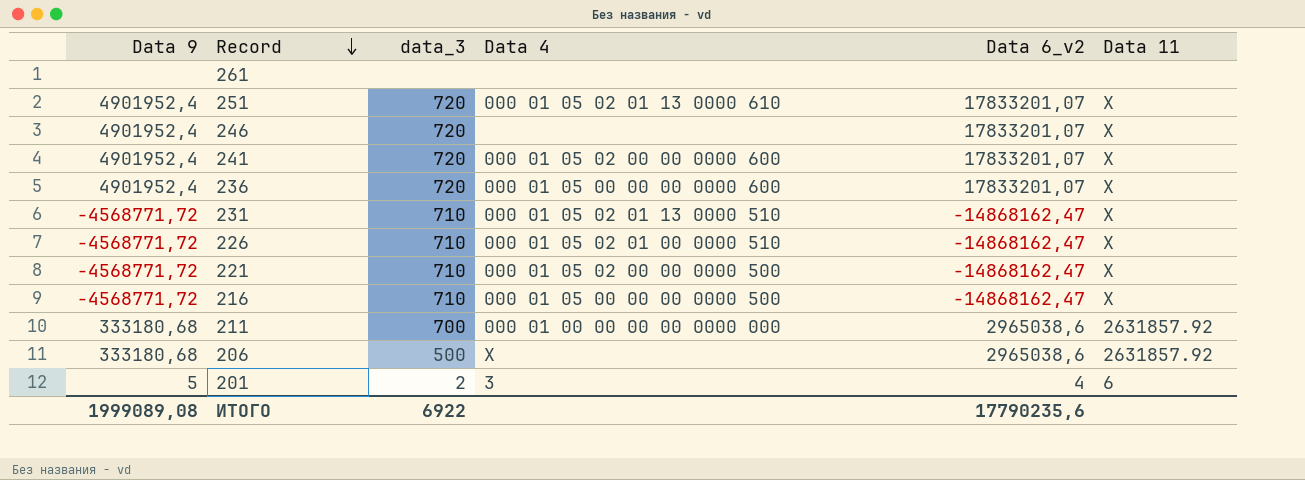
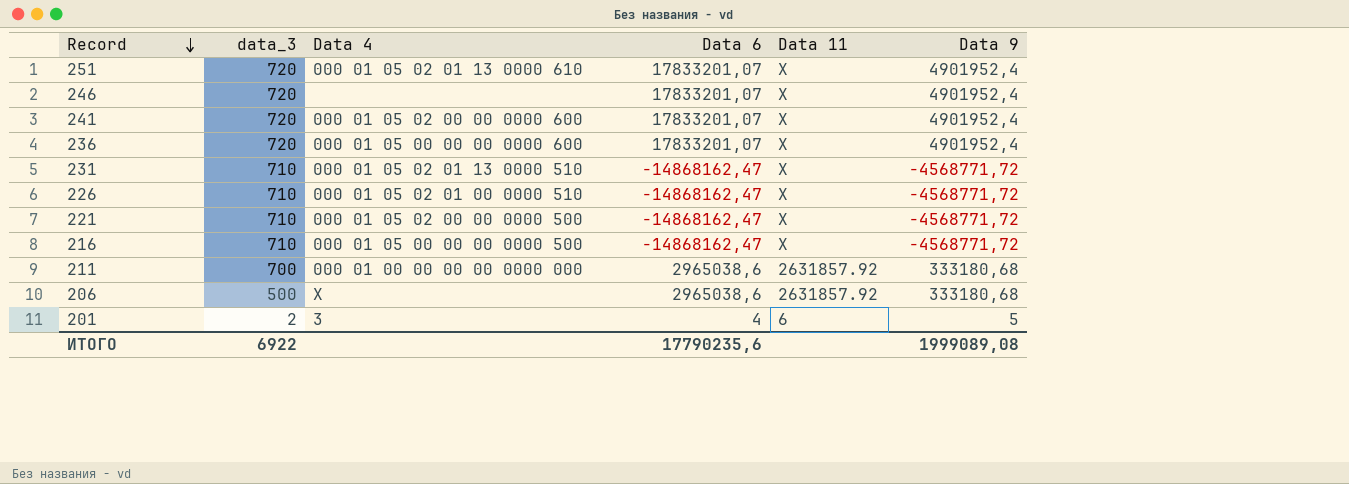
column name: Data 6_v2 -> Data 6
column Data 9 | position: 1 -> 6
row 261: none | none | none | none | none -> none

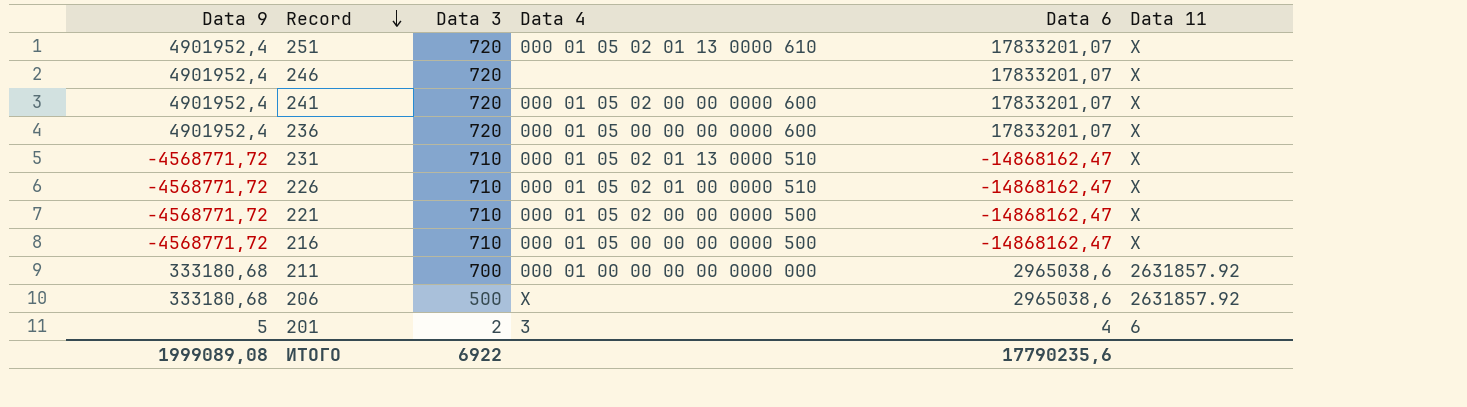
column Data 9 | position: 6 -> 1
column name: data_3 -> Data 3

